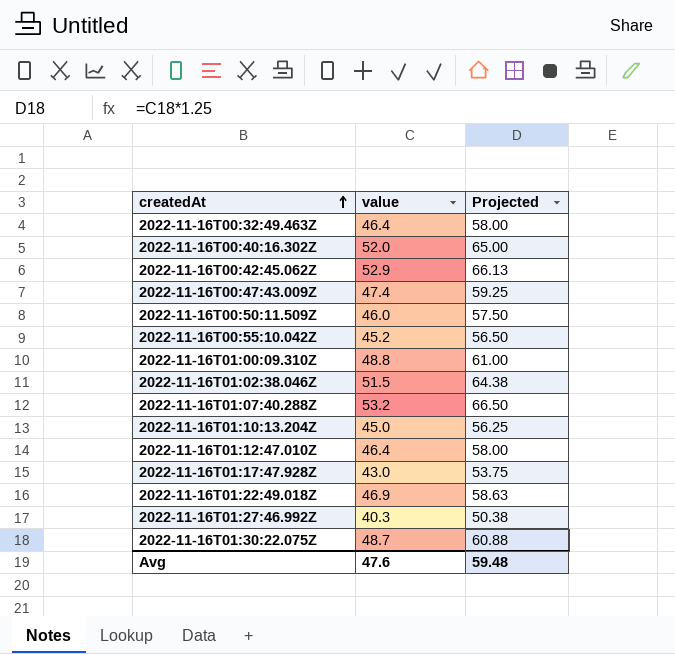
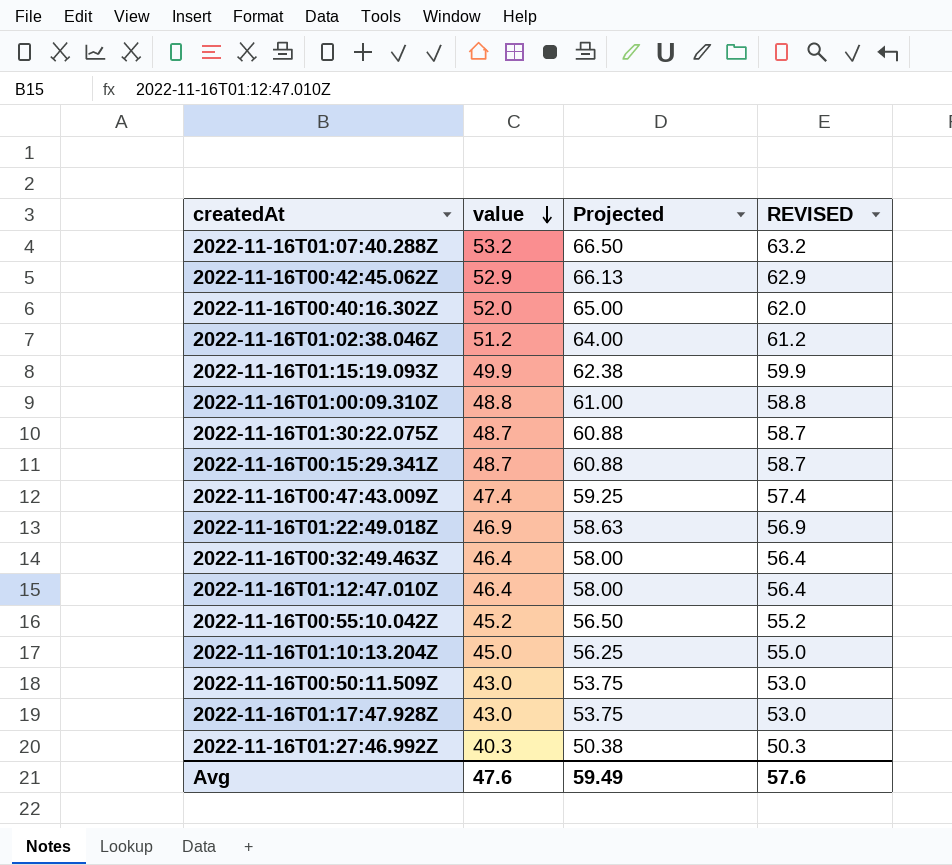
row order: createdAt ascending -> value descending
column REVISED | formula: none -> [value] + 10
2022-11-16T01:02:38.046Z | value: 51.5 -> 51.2
2022-11-16T01:02:38.046Z | Projected: 64.38 -> 64.00
row 2022-11-16T01:15:19.093Z: none -> 49.9 | 62.38 | 59.9
row 2022-11-16T00:15:29.341Z: none -> 48.7 | 60.88 | 58.7
2022-11-16T00:50:11.509Z | value: 46.0 -> 43.0
2022-11-16T00:50:11.509Z | Projected: 57.50 -> 53.75
Avg | Projected: 59.48 -> 59.49

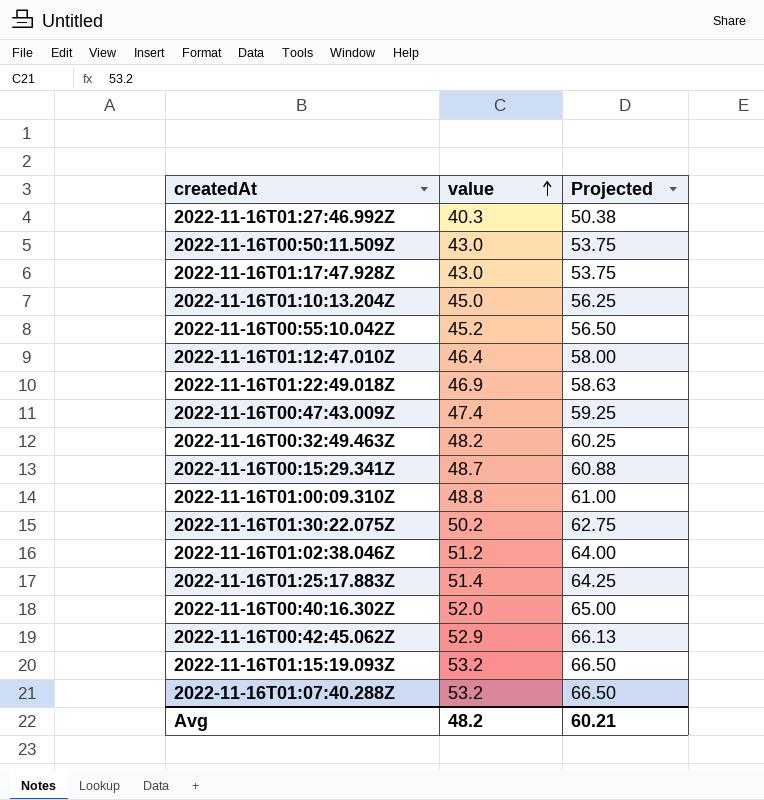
row order: value descending -> value ascending
column REVISED | formula: [value] + 10 -> none
2022-11-16T00:32:49.463Z | value: 46.4 -> 48.2
2022-11-16T00:32:49.463Z | Projected: 58.00 -> 60.25
2022-11-16T01:30:22.075Z | value: 48.7 -> 50.2
2022-11-16T01:30:22.075Z | Projected: 60.88 -> 62.75
row 2022-11-16T01:25:17.883Z: none -> 51.4 | 64.25
2022-11-16T01:15:19.093Z | value: 49.9 -> 53.2
2022-11-16T01:15:19.093Z | Projected: 62.38 -> 66.50
Avg | value: 47.6 -> 48.2
Avg | Projected: 59.49 -> 60.21

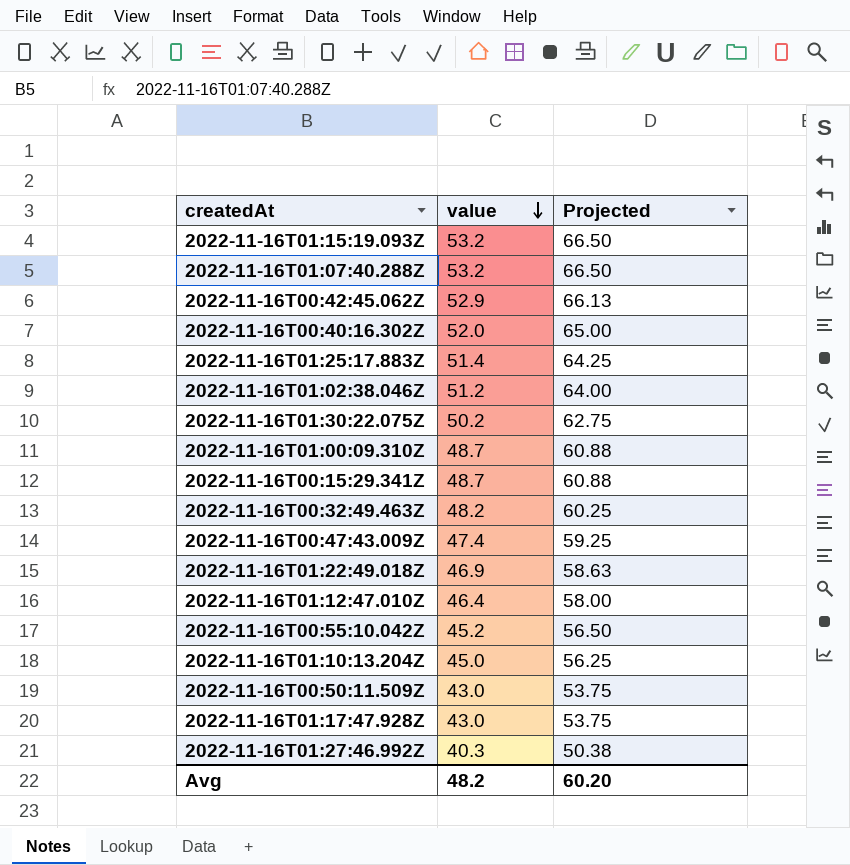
row order: value ascending -> value descending
2022-11-16T01:00:09.310Z | value: 48.8 -> 48.7
2022-11-16T01:00:09.310Z | Projected: 61.00 -> 60.88
Avg | Projected: 60.21 -> 60.20

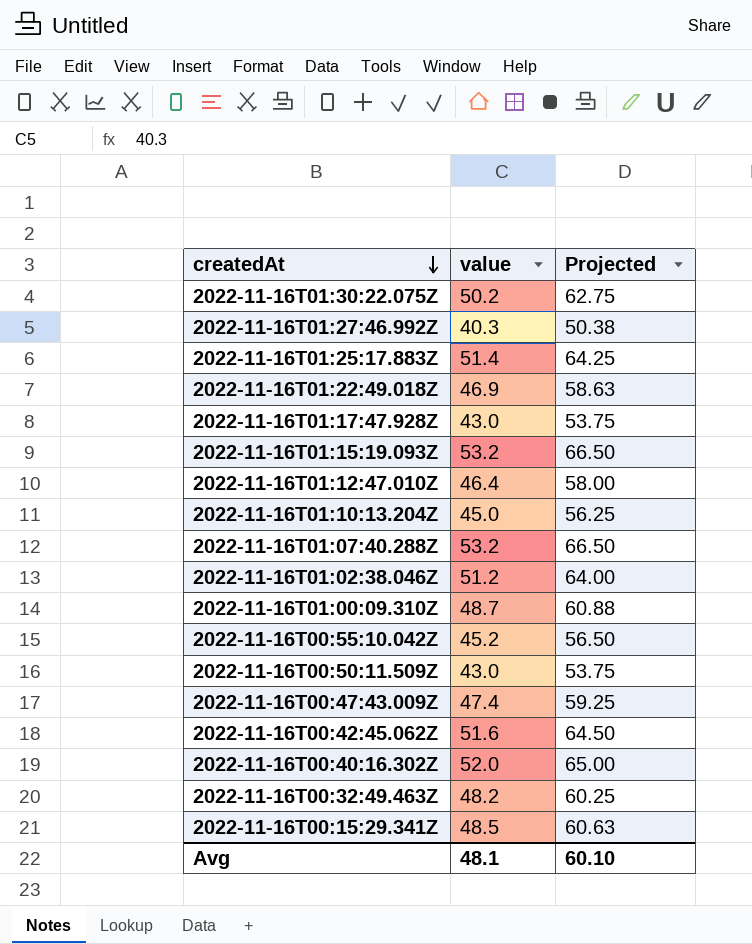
row order: value descending -> createdAt descending
2022-11-16T00:42:45.062Z | value: 52.9 -> 51.6
2022-11-16T00:42:45.062Z | Projected: 66.13 -> 64.50
2022-11-16T00:15:29.341Z | value: 48.7 -> 48.5
2022-11-16T00:15:29.341Z | Projected: 60.88 -> 60.63
Avg | value: 48.2 -> 48.1
Avg | Projected: 60.20 -> 60.10

